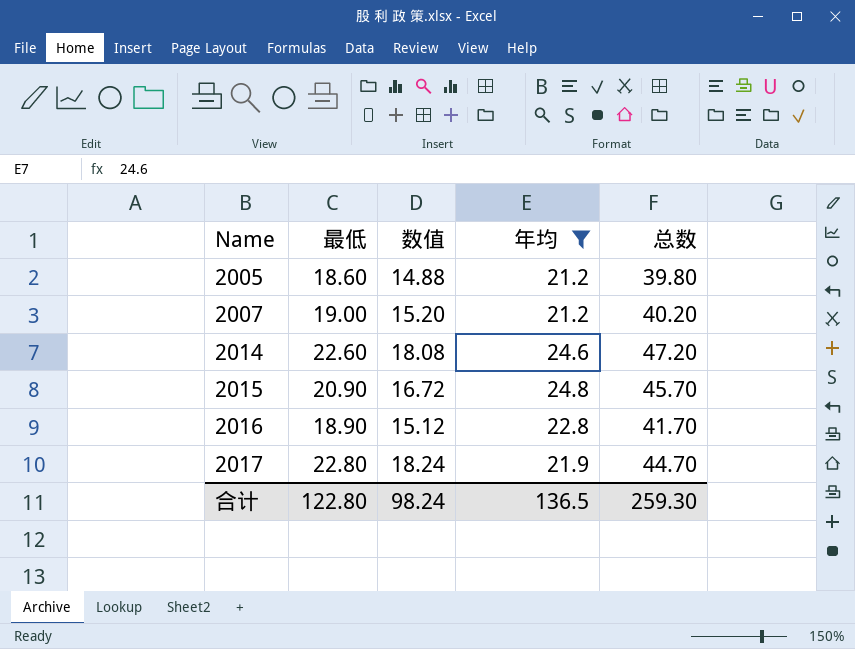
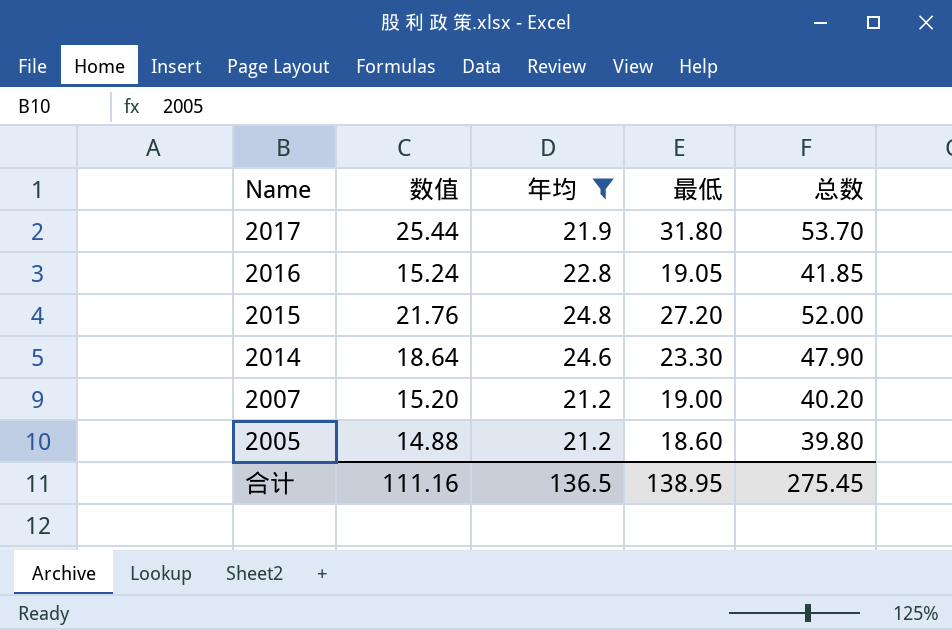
row order: Name ascending -> Name descending
column 最低 | position: 2 -> 4
2017 | 数值: 18.24 -> 25.44
2017 | 最低: 22.80 -> 31.80
2017 | 总数: 44.70 -> 53.70
2016 | 数值: 15.12 -> 15.24
2016 | 最低: 18.90 -> 19.05
2016 | 总数: 41.70 -> 41.85
2015 | 数值: 16.72 -> 21.76
2015 | 最低: 20.90 -> 27.20
2015 | 总数: 45.70 -> 52.00
2014 | 数值: 18.08 -> 18.64
2014 | 最低: 22.60 -> 23.30
2014 | 总数: 47.20 -> 47.90
合计 | 数值: 98.24 -> 111.16
合计 | 最低: 122.80 -> 138.95
合计 | 总数: 259.30 -> 275.45

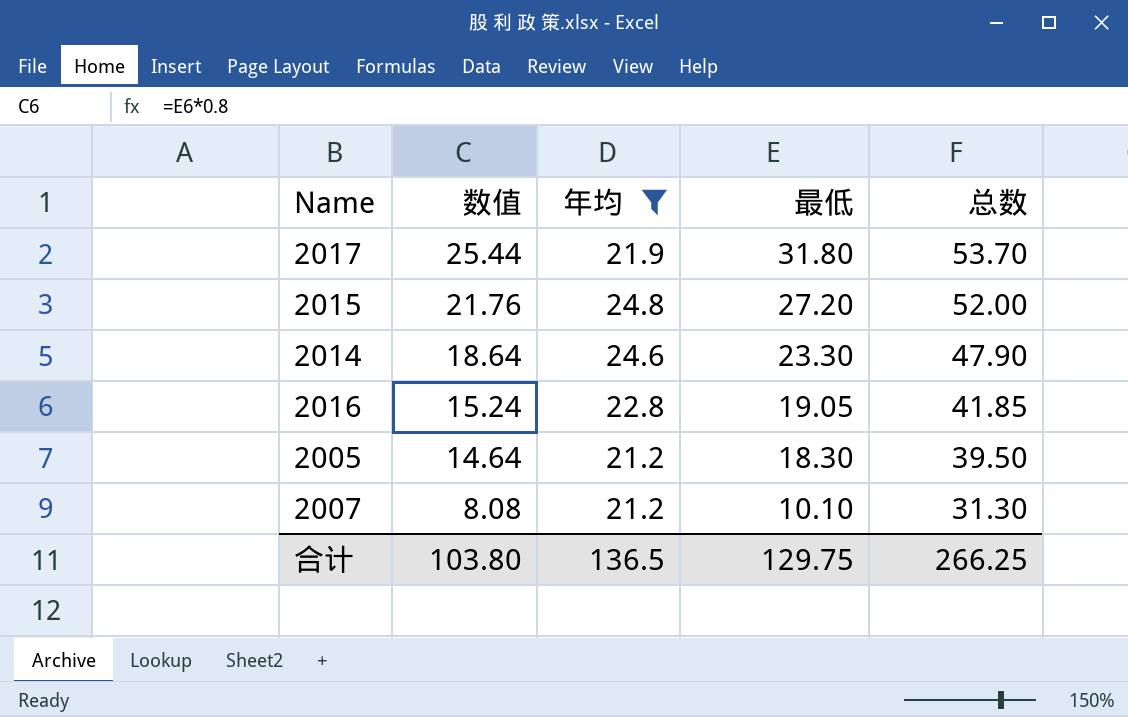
row order: Name descending -> 数值 descending
2005 | 数值: 14.88 -> 14.64
2005 | 最低: 18.60 -> 18.30
2005 | 总数: 39.80 -> 39.50
2007 | 数值: 15.20 -> 8.08
2007 | 最低: 19.00 -> 10.10
2007 | 总数: 40.20 -> 31.30
合计 | 数值: 111.16 -> 103.80
合计 | 最低: 138.95 -> 129.75
合计 | 总数: 275.45 -> 266.25

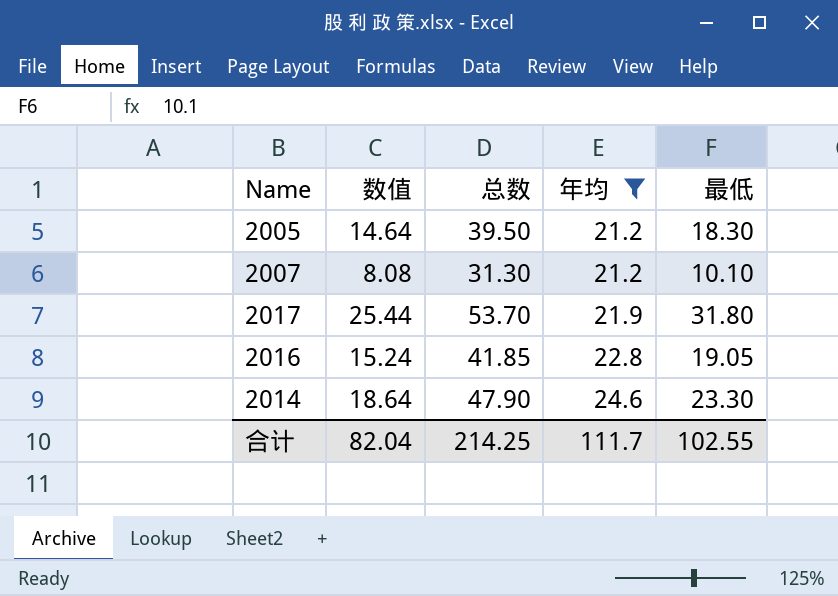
row order: 数值 descending -> 年均 ascending
column 总数 | position: 5 -> 3
row 2015: 21.76 | 24.8 | 27.20 | 52.00 -> none
合计 | 数值: 103.80 -> 82.04
合计 | 总数: 266.25 -> 214.25
合计 | 年均: 136.5 -> 111.7
合计 | 最低: 129.75 -> 102.55

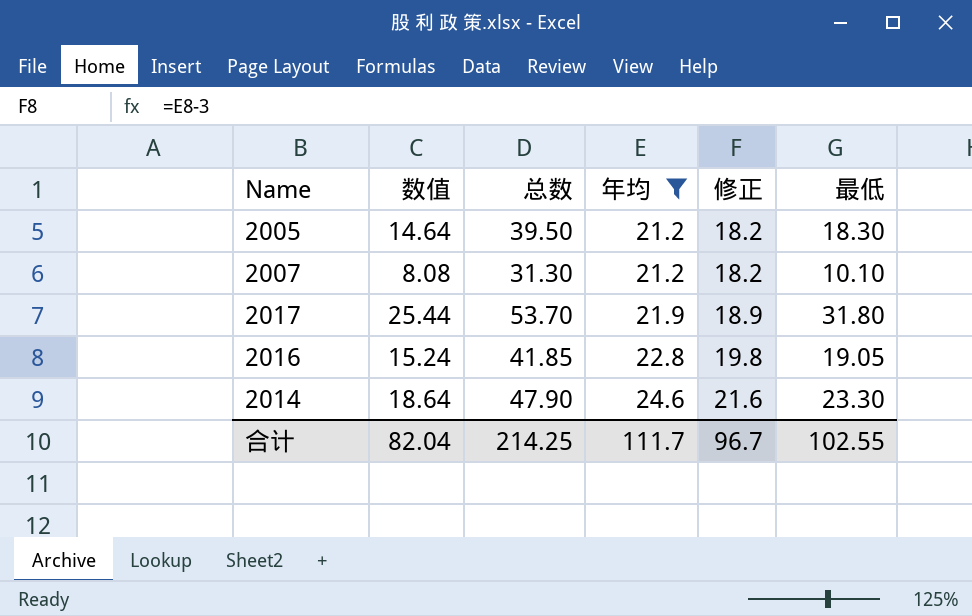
column 修正 | formula: none -> [年均] - 3

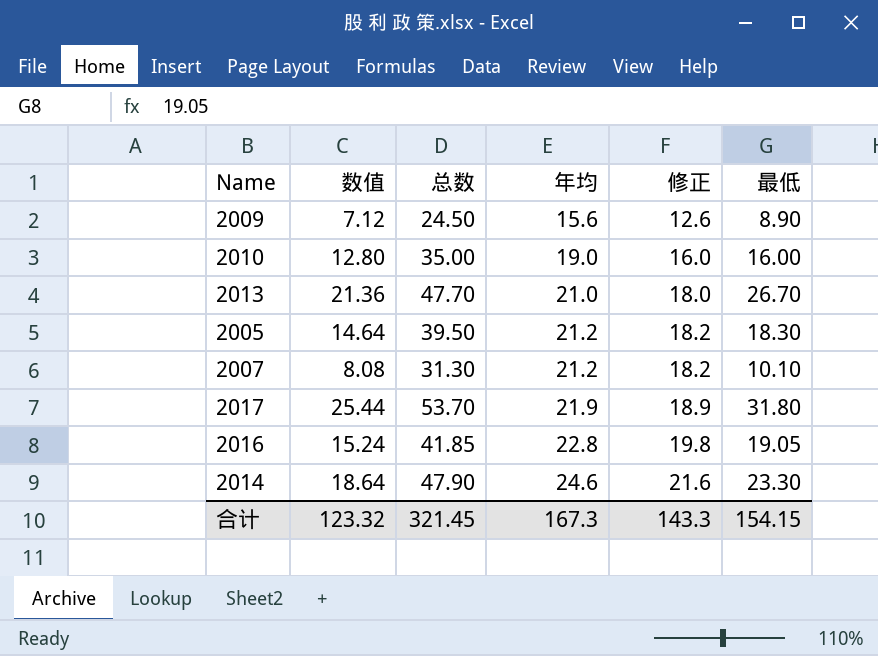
filter: 年均 >= 21.2 -> none
合计 | 数值: 82.04 -> 123.32
合计 | 总数: 214.25 -> 321.45
合计 | 年均: 111.7 -> 167.3
合计 | 修正: 96.7 -> 143.3
合计 | 最低: 102.55 -> 154.15

